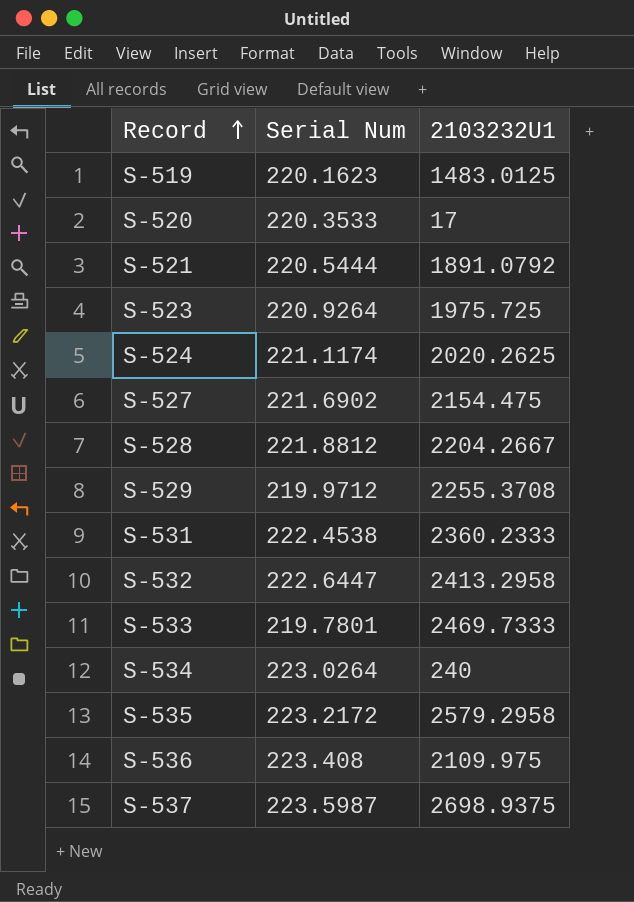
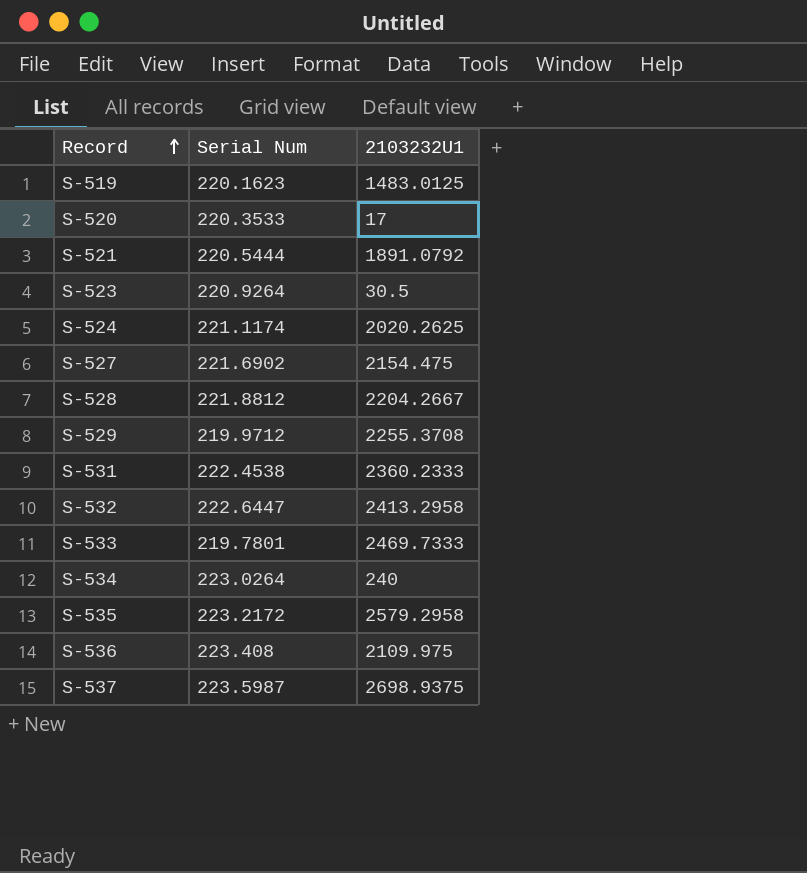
S-523 | 2103232U1: 1975.725 -> 30.5

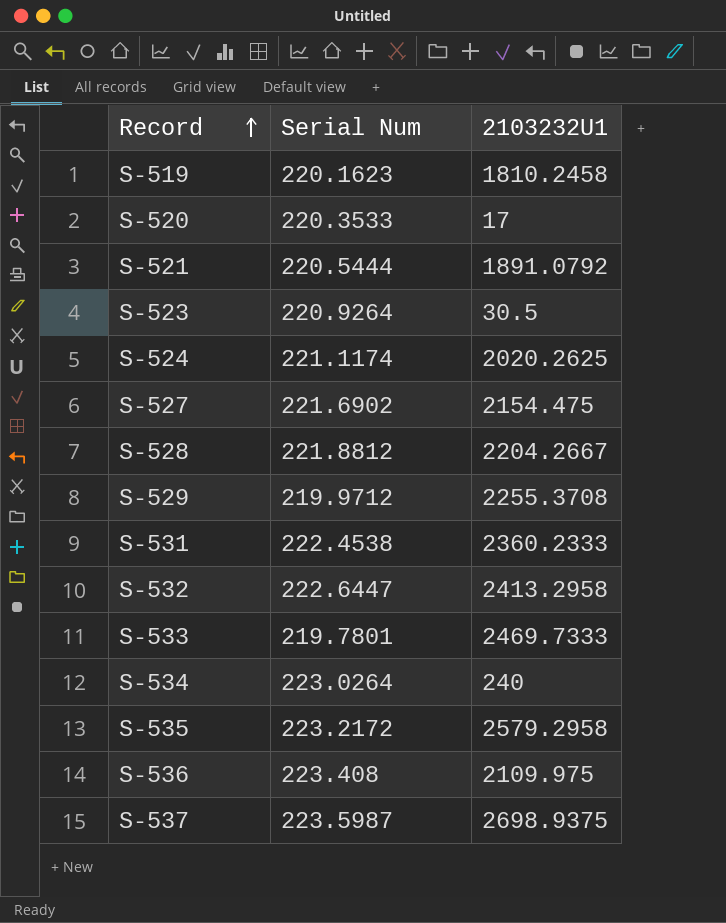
S-519 | 2103232U1: 1483.0125 -> 1810.2458

